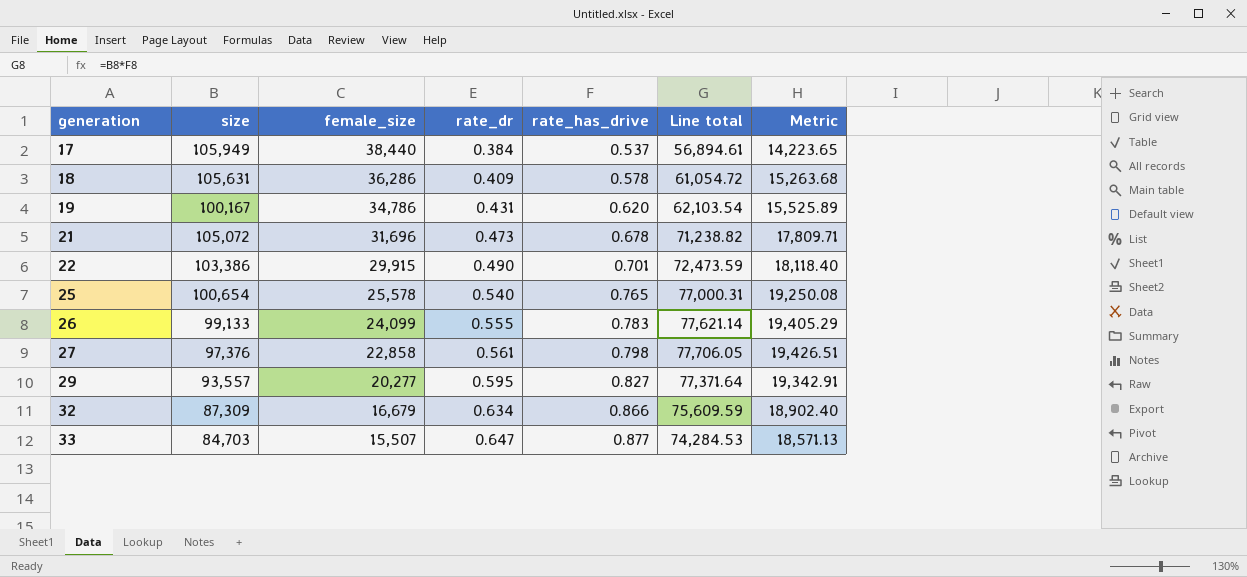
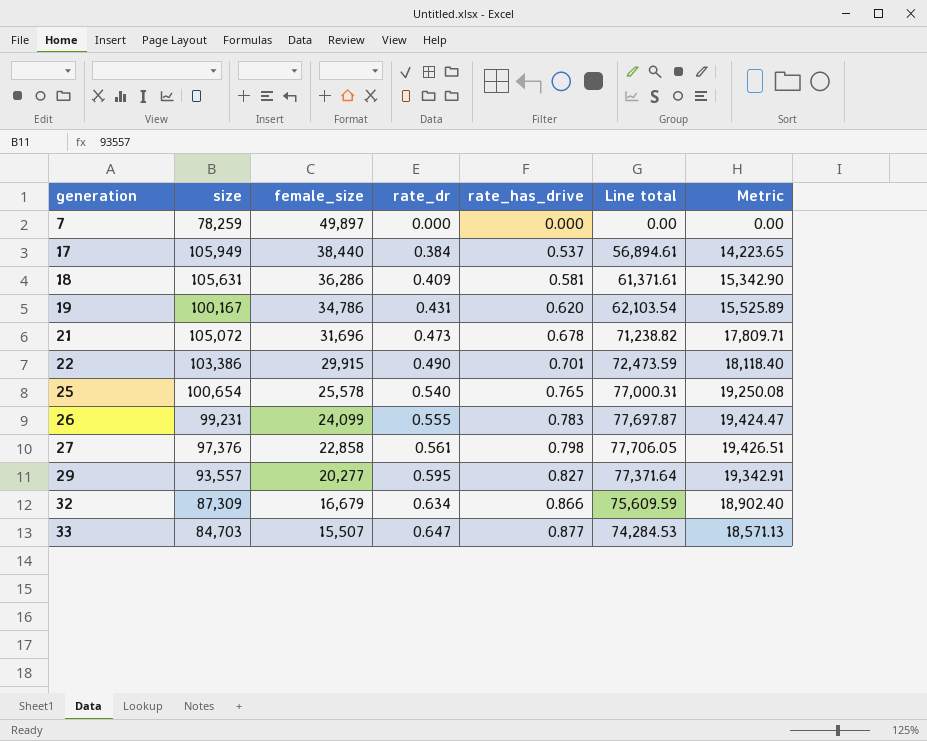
row 7: none -> 78,259 | 49,897 | 0.000 | 0.000 | 0.00 | 0.00
18 | rate_has_drive: 0.578 -> 0.581
18 | Line total: 61,054.72 -> 61,371.61
18 | Metric: 15,263.68 -> 15,342.90
26 | size: 99,133 -> 99,231
26 | Line total: 77,621.14 -> 77,697.87
26 | Metric: 19,405.29 -> 19,424.47

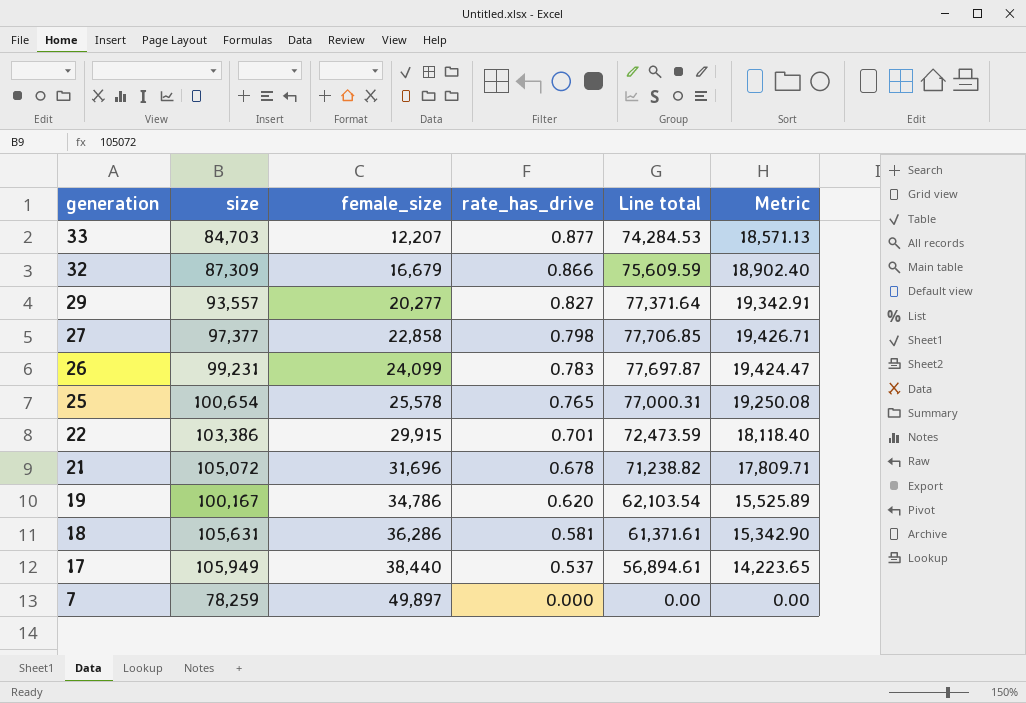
row order: generation ascending -> generation descending
column rate_dr | position: 4 -> none
33 | female_size: 15,507 -> 12,207
27 | size: 97,376 -> 97,377
27 | Line total: 77,706.05 -> 77,706.85
27 | Metric: 19,426.51 -> 19,426.71

